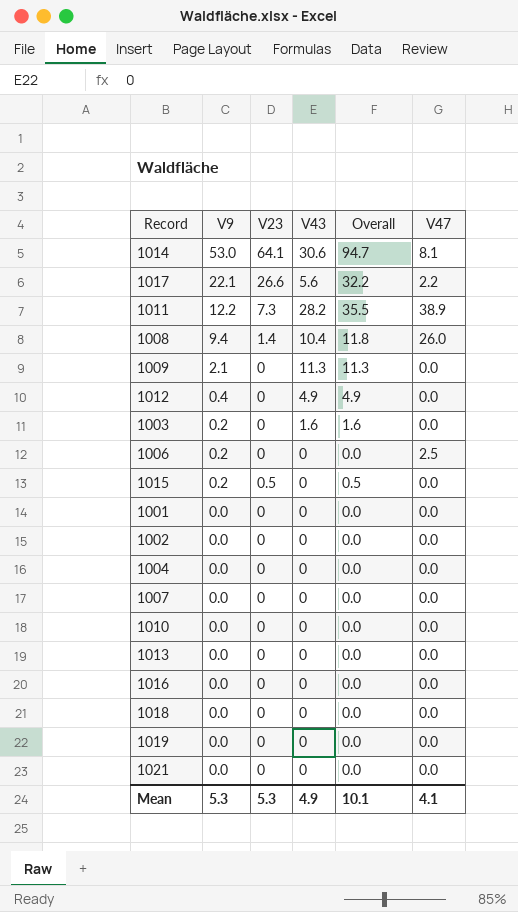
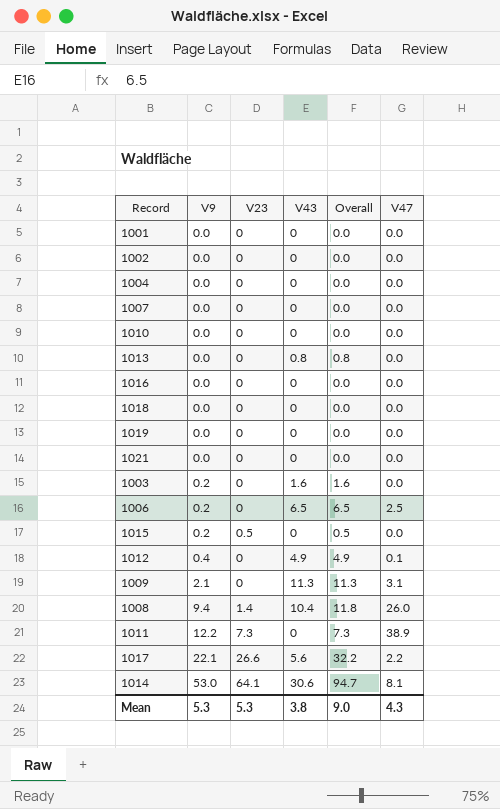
row order: V9 descending -> V9 ascending
1013 | V43: 0 -> 0.8
1013 | Overall: 0.0 -> 0.8
1006 | V43: 0 -> 6.5
1006 | Overall: 0.0 -> 6.5
1012 | V47: 0.0 -> 0.1
1009 | V47: 0.0 -> 3.1
1011 | V43: 28.2 -> 0
1011 | Overall: 35.5 -> 7.3
Mean | V43: 4.9 -> 3.8
Mean | Overall: 10.1 -> 9.0
Mean | V47: 4.1 -> 4.3

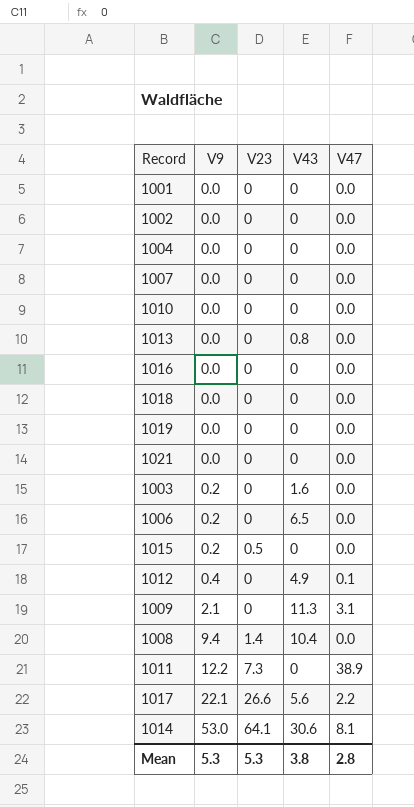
column Overall | formula: [V23] + [V43] -> none
1006 | V47: 2.5 -> 0.0
1008 | V47: 26.0 -> 0.0
Mean | V47: 4.3 -> 2.8

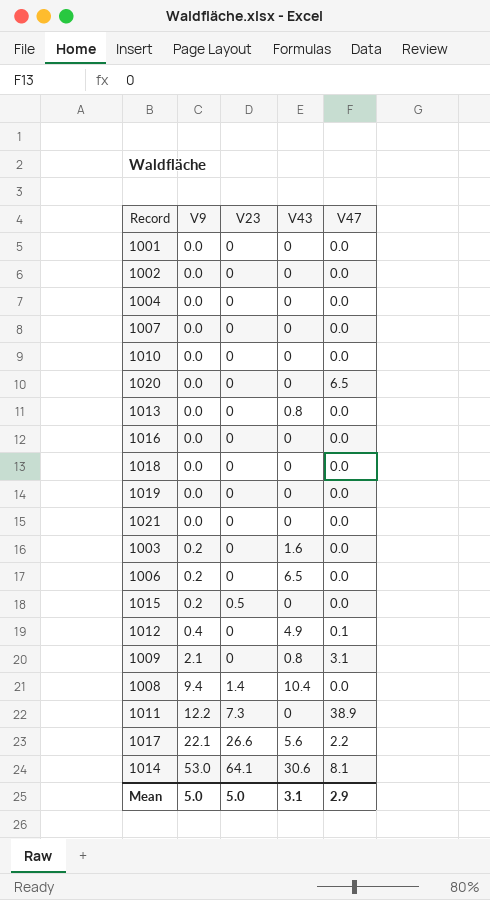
row 1020: none -> 0.0 | 0 | 0 | 6.5
1009 | V43: 11.3 -> 0.8
Mean | V9: 5.3 -> 5.0
Mean | V23: 5.3 -> 5.0
Mean | V43: 3.8 -> 3.1
Mean | V47: 2.8 -> 2.9

